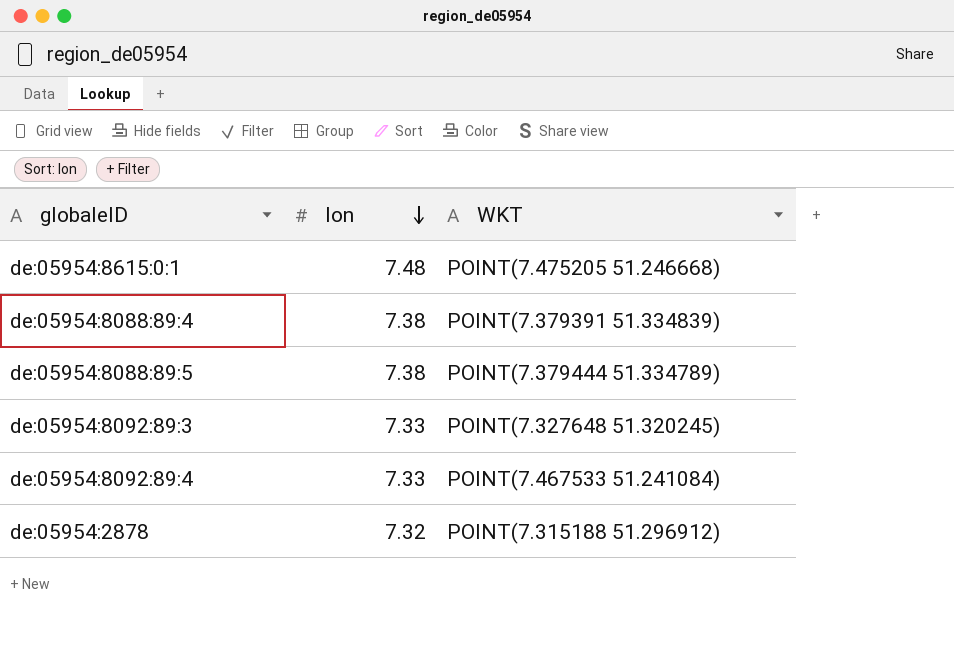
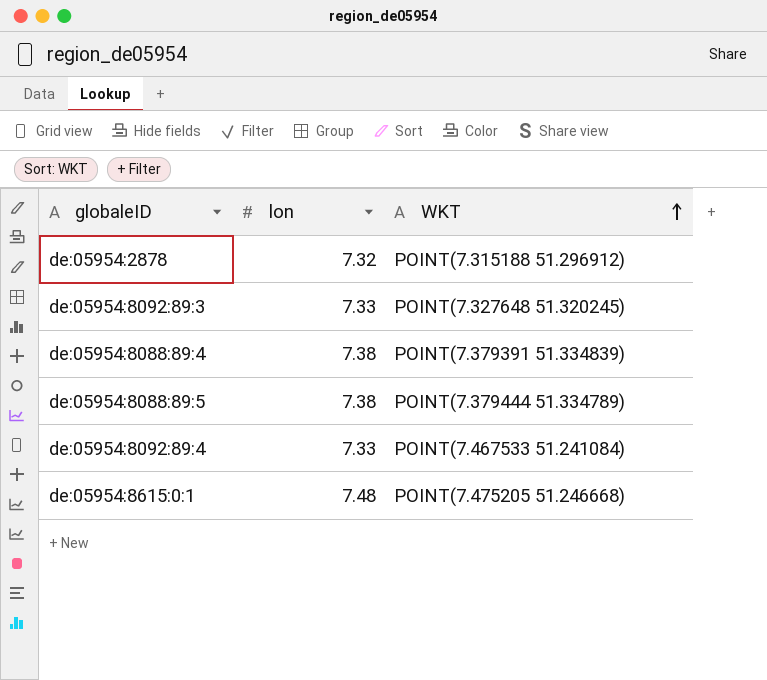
row order: lon descending -> WKT ascending

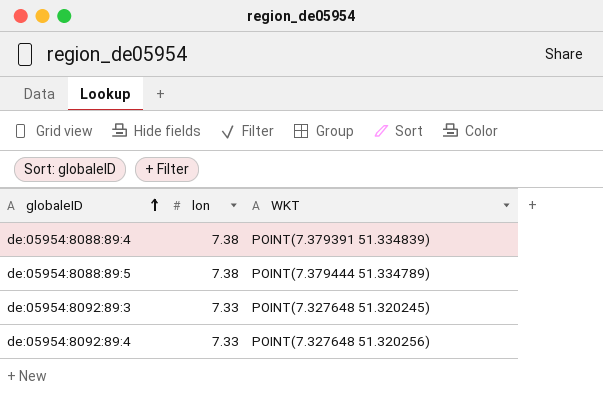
row order: WKT ascending -> globaleID ascending
row de:05954:2878: 7.32 | POINT(7.315188 51.296912) -> none
row de:05954:8615:0:1: 7.48 | POINT(7.475205 51.246668) -> none
de:05954:8092:89:4 | WKT: POINT(7.467533 51.241084) -> POINT(7.327648 51.320256)

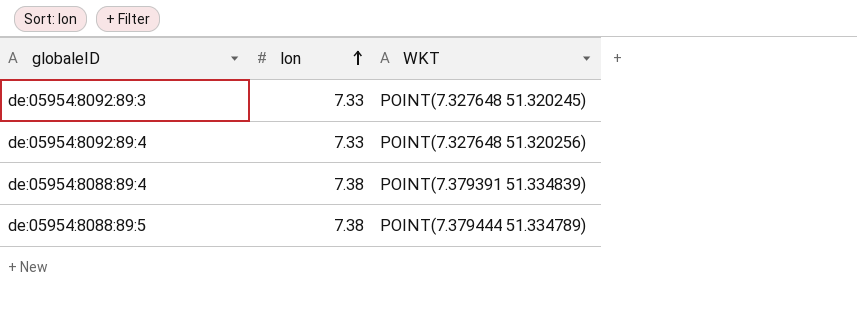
row order: globaleID ascending -> lon ascending

